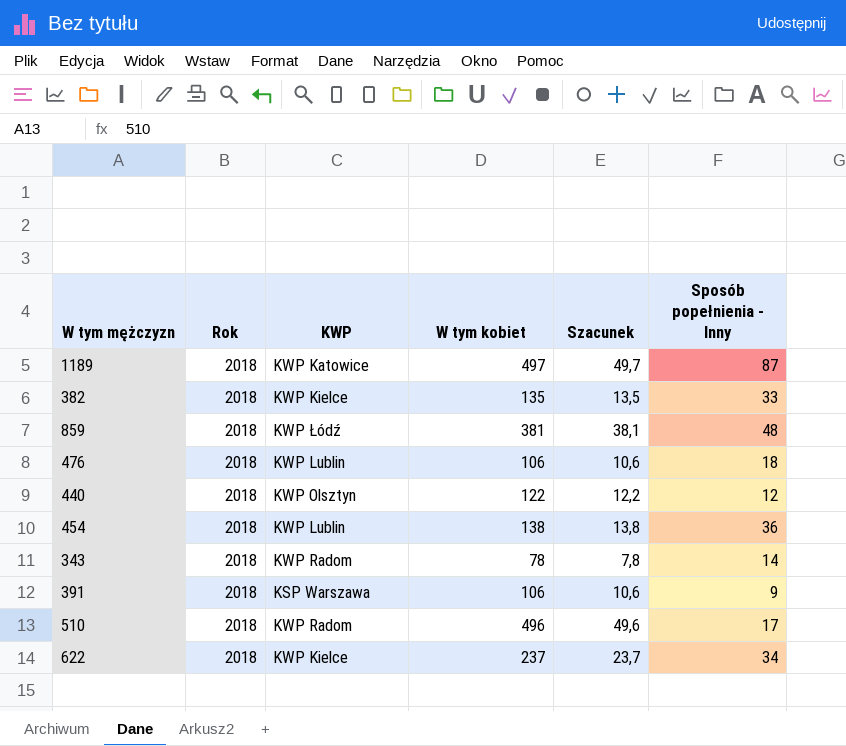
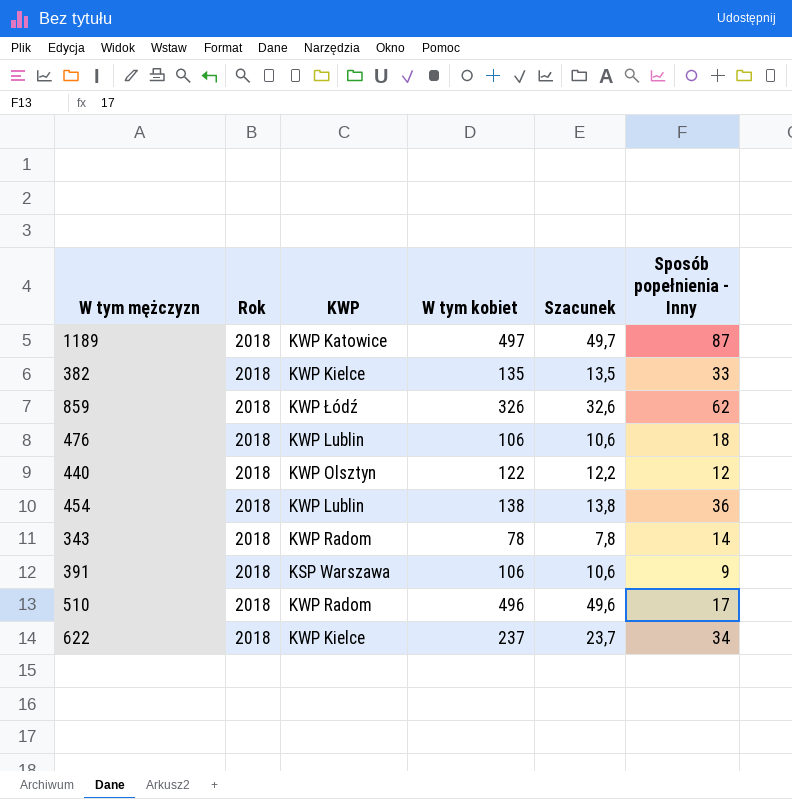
859 | W tym kobiet: 381 -> 326
859 | Szacunek: 38,1 -> 32,6
859 | Sposób popełnienia - Inny: 48 -> 62

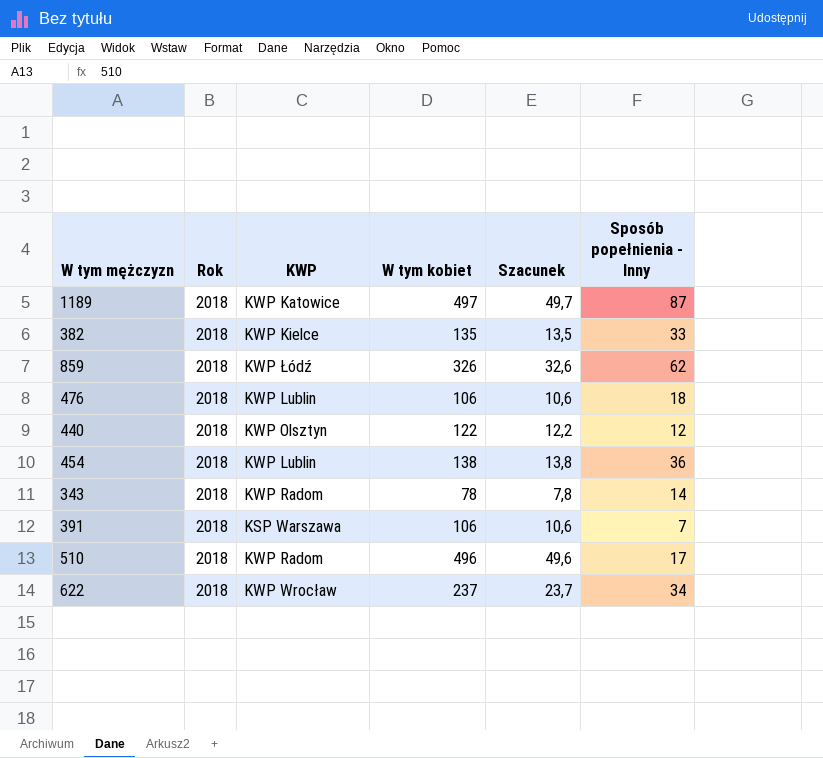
391 | Sposób popełnienia - Inny: 9 -> 7
622 | KWP: KWP Kielce -> KWP Wrocław

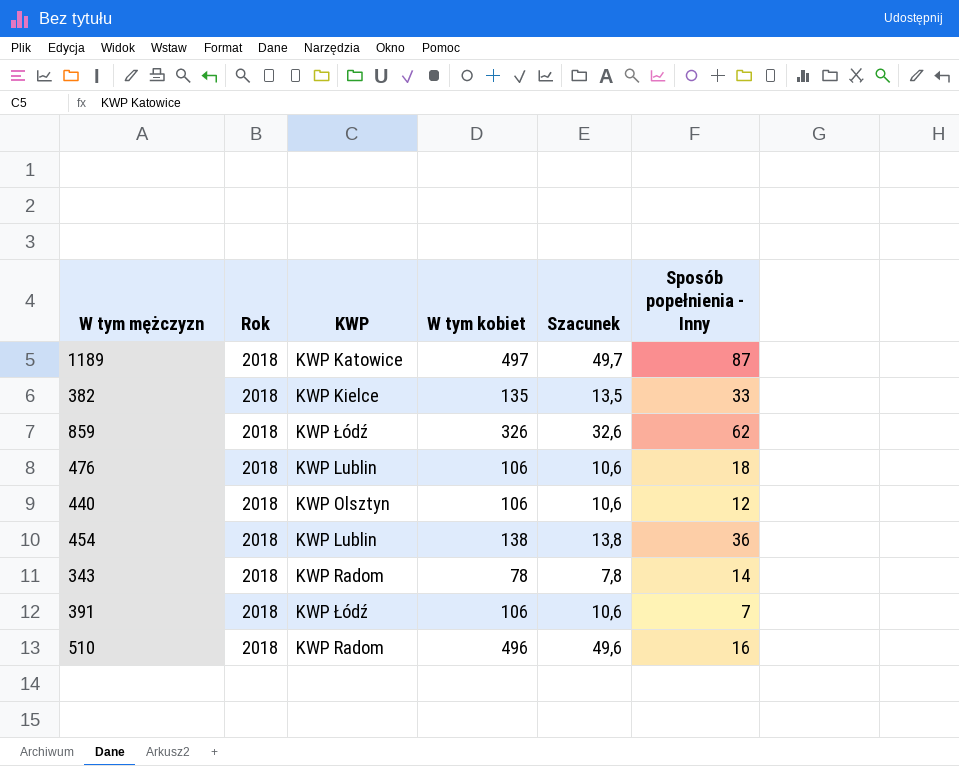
row 622: 2018 | KWP Wrocław | 237 | 23,7 | 34 -> none
440 | W tym kobiet: 122 -> 106
440 | Szacunek: 12,2 -> 10,6
391 | KWP: KSP Warszawa -> KWP Łódź
510 | Sposób popełnienia - Inny: 17 -> 16

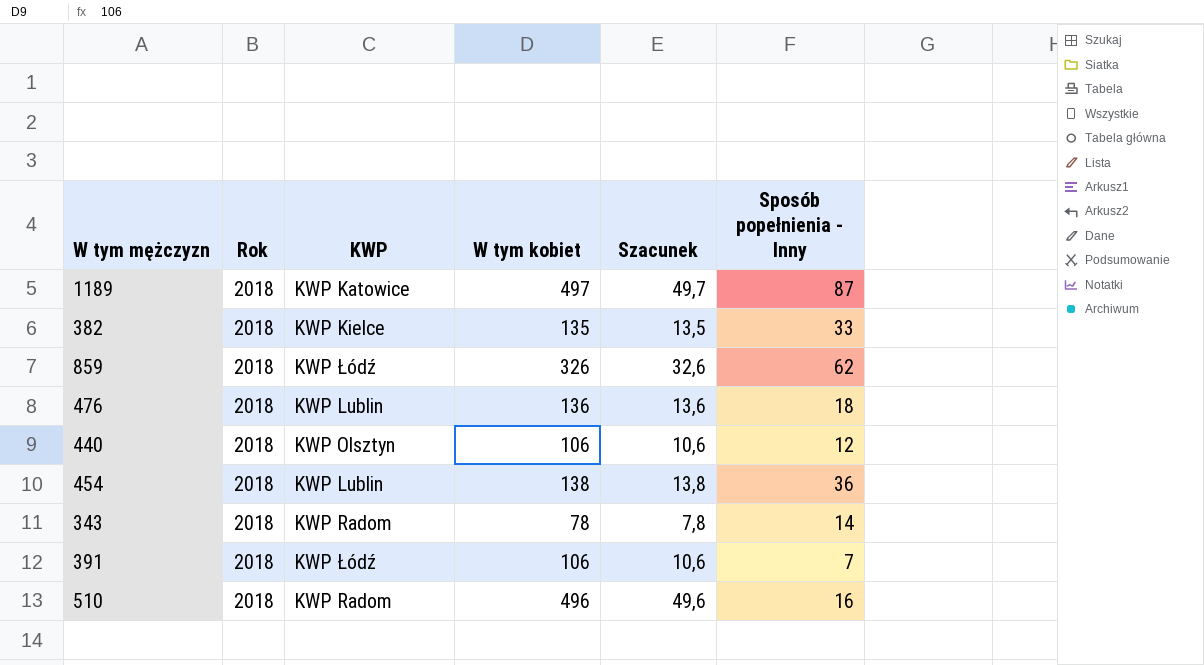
476 | W tym kobiet: 106 -> 136
476 | Szacunek: 10,6 -> 13,6

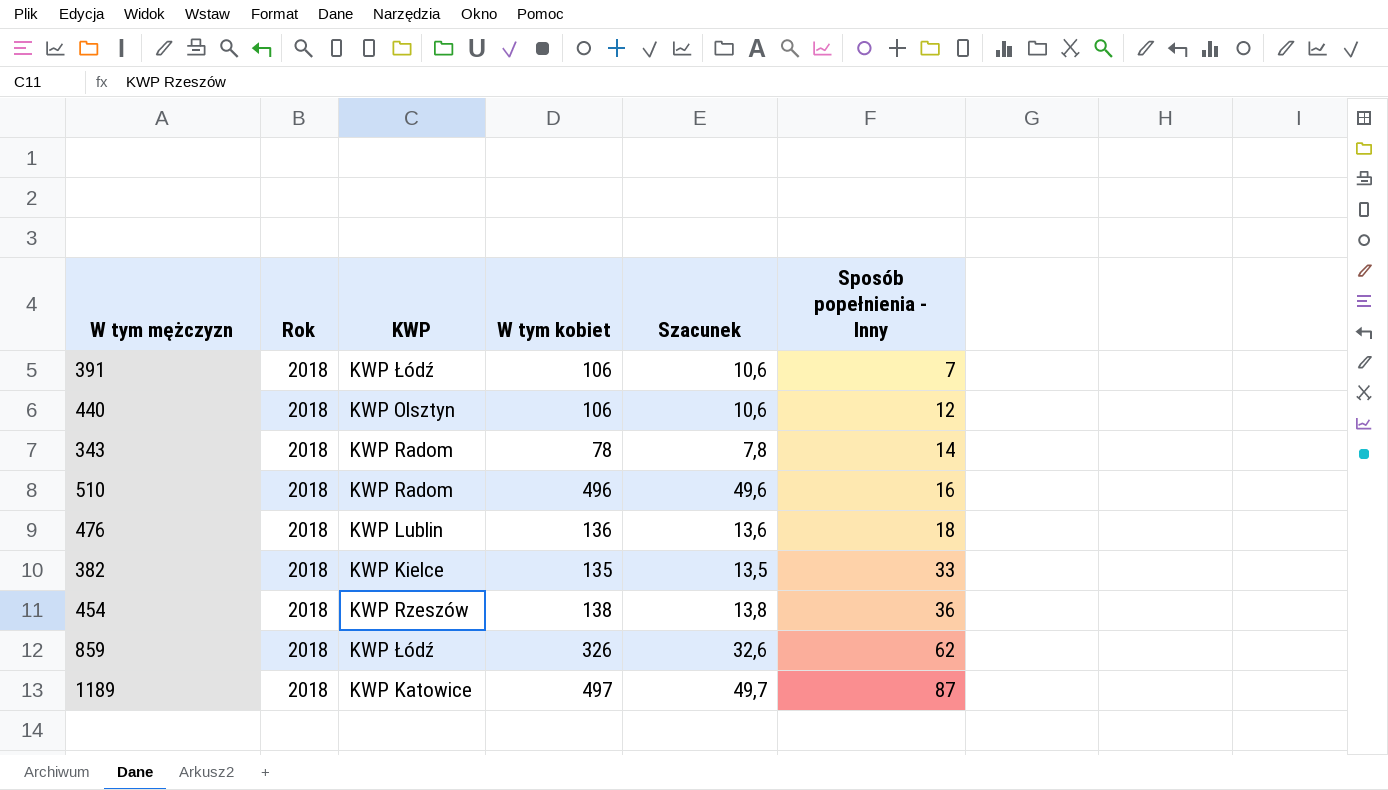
row order: none -> Sposób popełnienia - Inny ascending
454 | KWP: KWP Lublin -> KWP Rzeszów

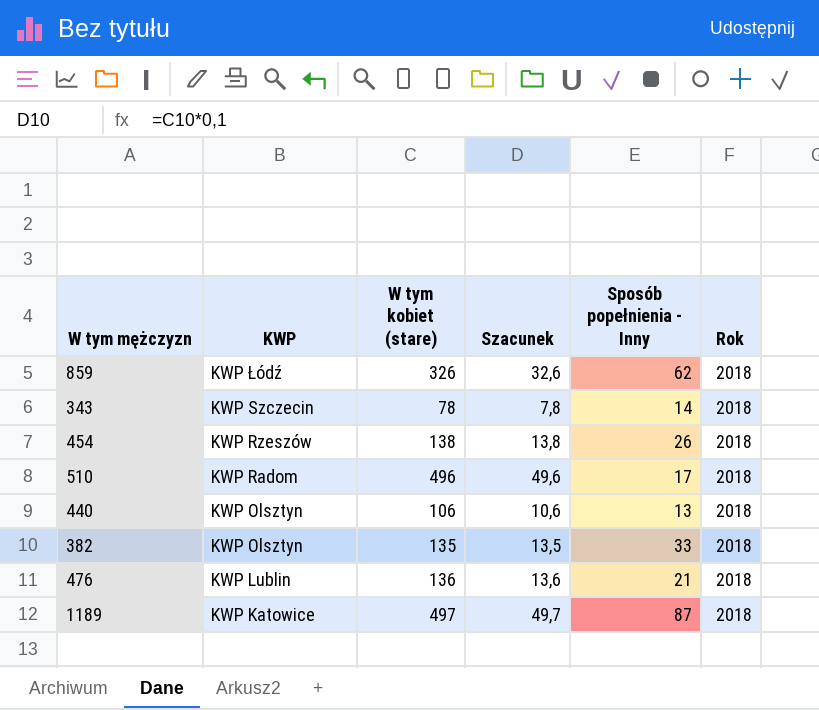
row order: Sposób popełnienia - Inny ascending -> KWP descending
column name: W tym kobiet -> W tym kobiet (stare)
column Rok | position: 2 -> 6
row 391: 2018 | KWP Łódź | 106 | 10,6 | 7 -> none
343 | KWP: KWP Radom -> KWP Szczecin
454 | Sposób popełnienia - Inny: 36 -> 26
510 | Sposób popełnienia - Inny: 16 -> 17
440 | Sposób popełnienia - Inny: 12 -> 13
382 | KWP: KWP Kielce -> KWP Olsztyn
476 | Sposób popełnienia - Inny: 18 -> 21

